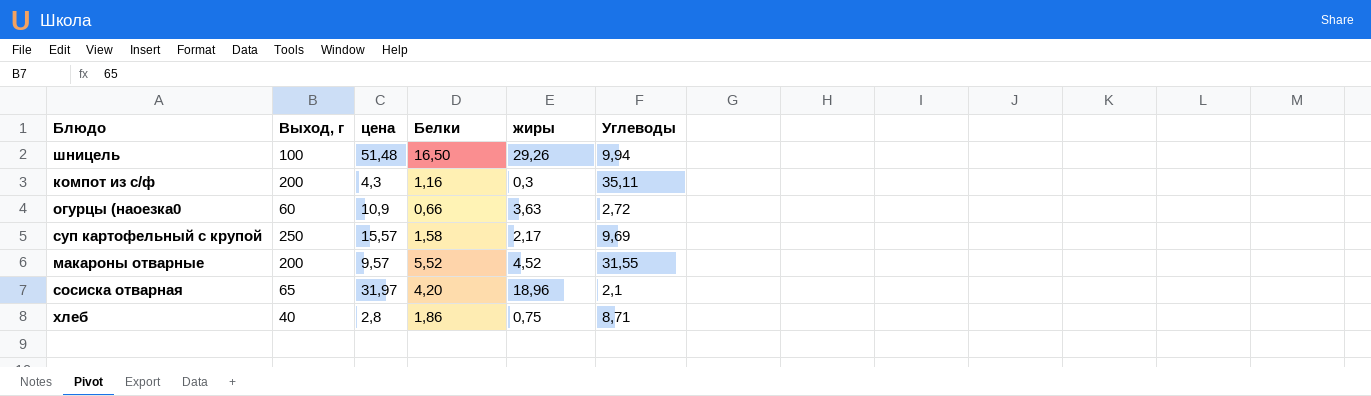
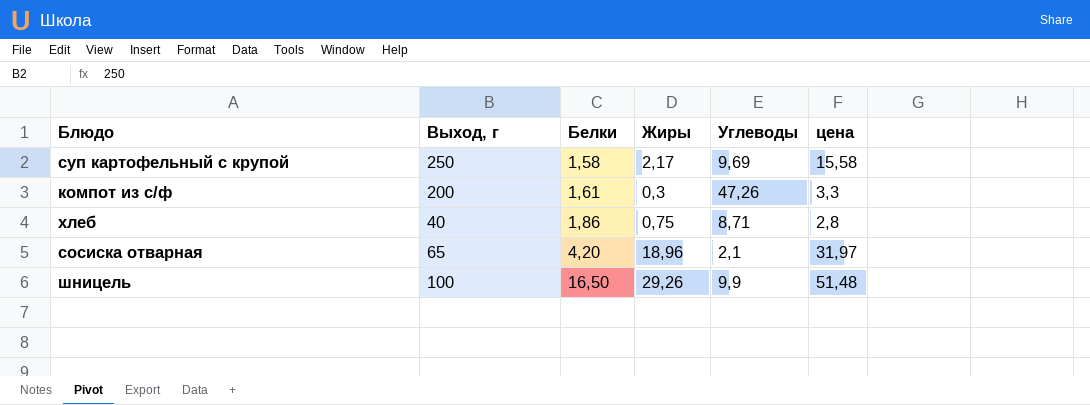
row order: none -> Белки ascending
column name: жиры -> Жиры
column цена | position: 3 -> 6
row огурцы (наоезка0: 60 | 10,9 | 0,66 | 3,63 | 2,72 -> none
row макароны отварные: 200 | 9,57 | 5,52 | 4,52 | 31,55 -> none
суп картофельный с крупой | цена: 15,57 -> 15,58
компот из с/ф | Белки: 1,16 -> 1,61
компот из с/ф | Углеводы: 35,11 -> 47,26
компот из с/ф | цена: 4,3 -> 3,3
шницель | Углеводы: 9,94 -> 9,9

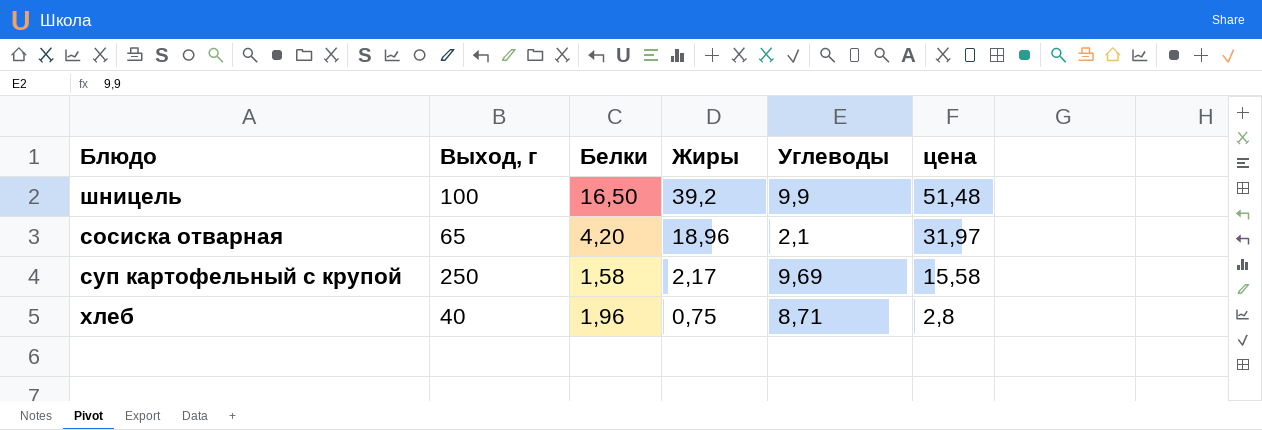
row order: Белки ascending -> Жиры descending
row компот из с/ф: 200 | 1,61 | 0,3 | 47,26 | 3,3 -> none
шницель | Жиры: 29,26 -> 39,2
хлеб | Белки: 1,86 -> 1,96

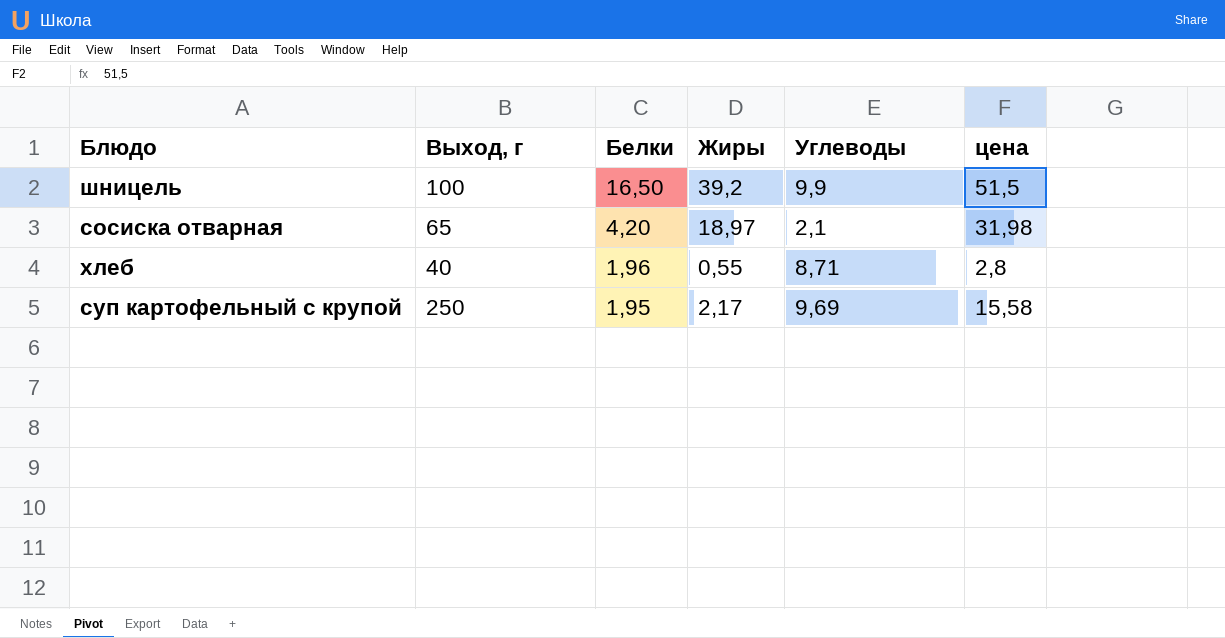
row order: Жиры descending -> Белки descending
шницель | цена: 51,48 -> 51,5
сосиска отварная | Жиры: 18,96 -> 18,97
сосиска отварная | цена: 31,97 -> 31,98
хлеб | Жиры: 0,75 -> 0,55
суп картофельный с крупой | Белки: 1,58 -> 1,95

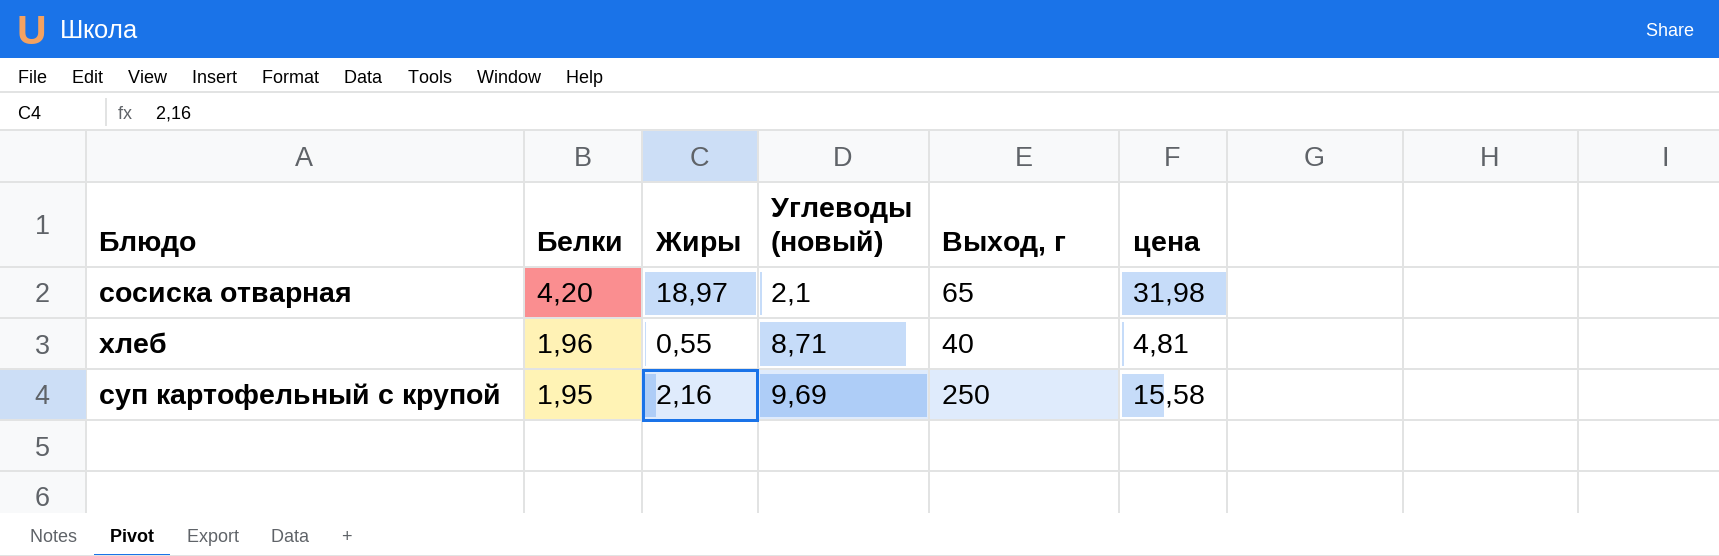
column name: Углеводы -> Углеводы (новый)
column Выход, г | position: 2 -> 5
row шницель: 100 | 16,50 | 39,2 | 9,9 | 51,5 -> none
хлеб | цена: 2,8 -> 4,81
суп картофельный с крупой | Жиры: 2,17 -> 2,16

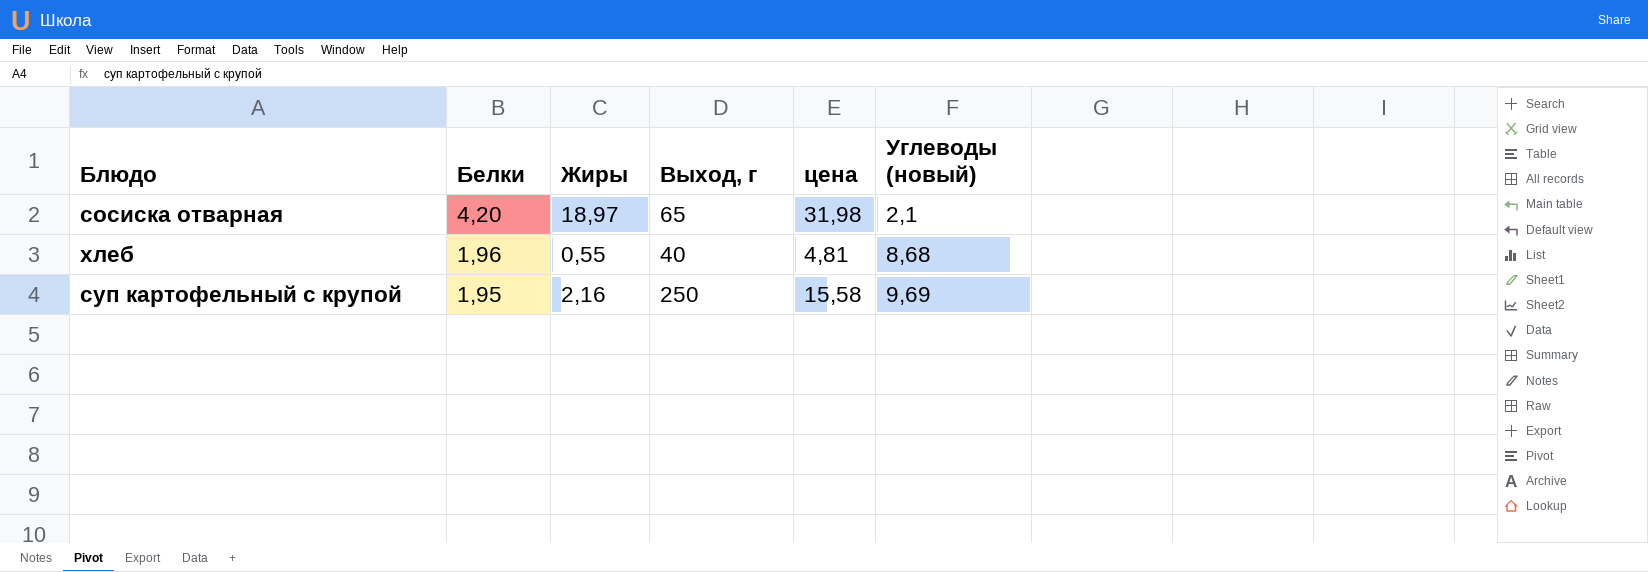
column Углеводы (новый) | position: 4 -> 6
хлеб | Углеводы (новый): 8,71 -> 8,68

